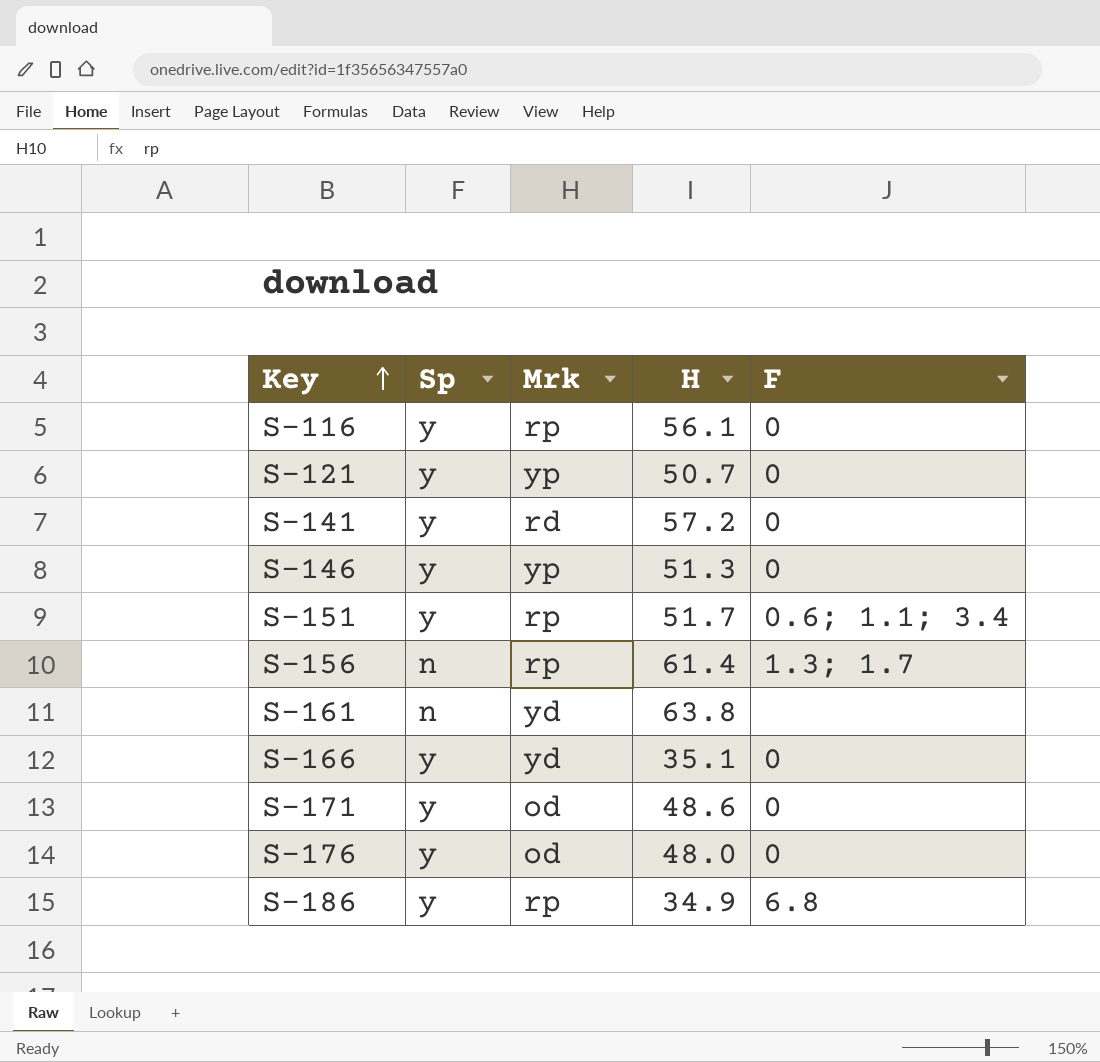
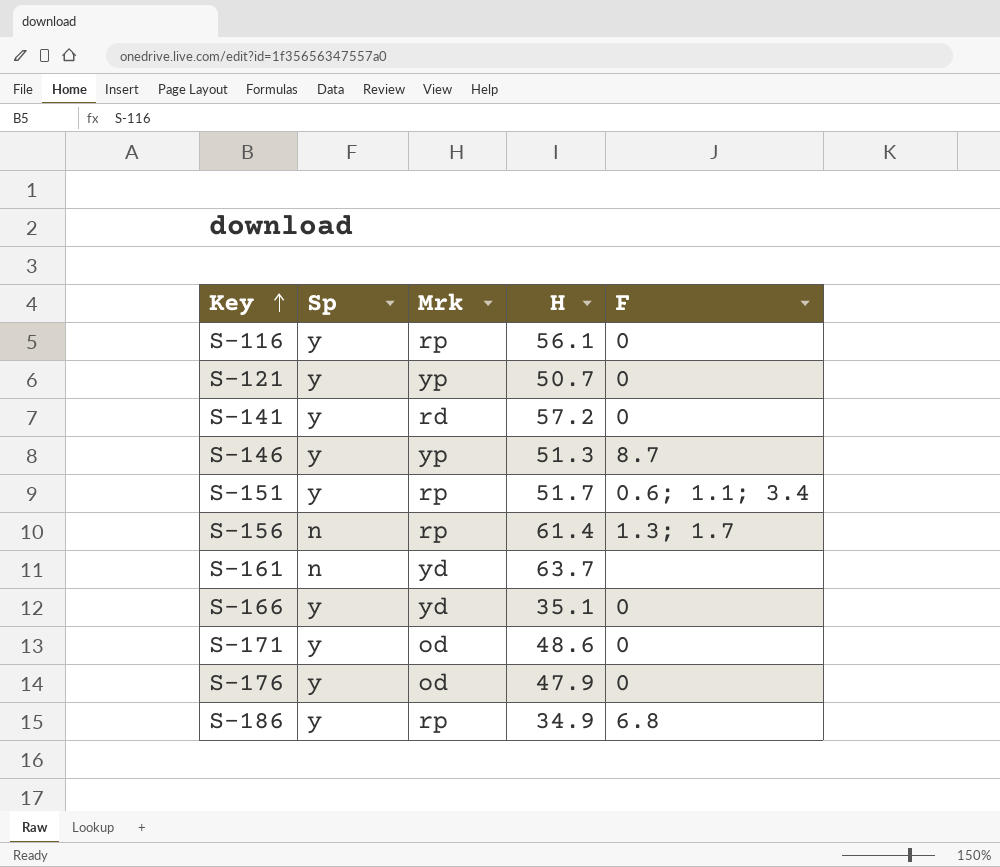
S-146 | F: 0 -> 8.7
S-161 | H: 63.8 -> 63.7
S-176 | H: 48.0 -> 47.9

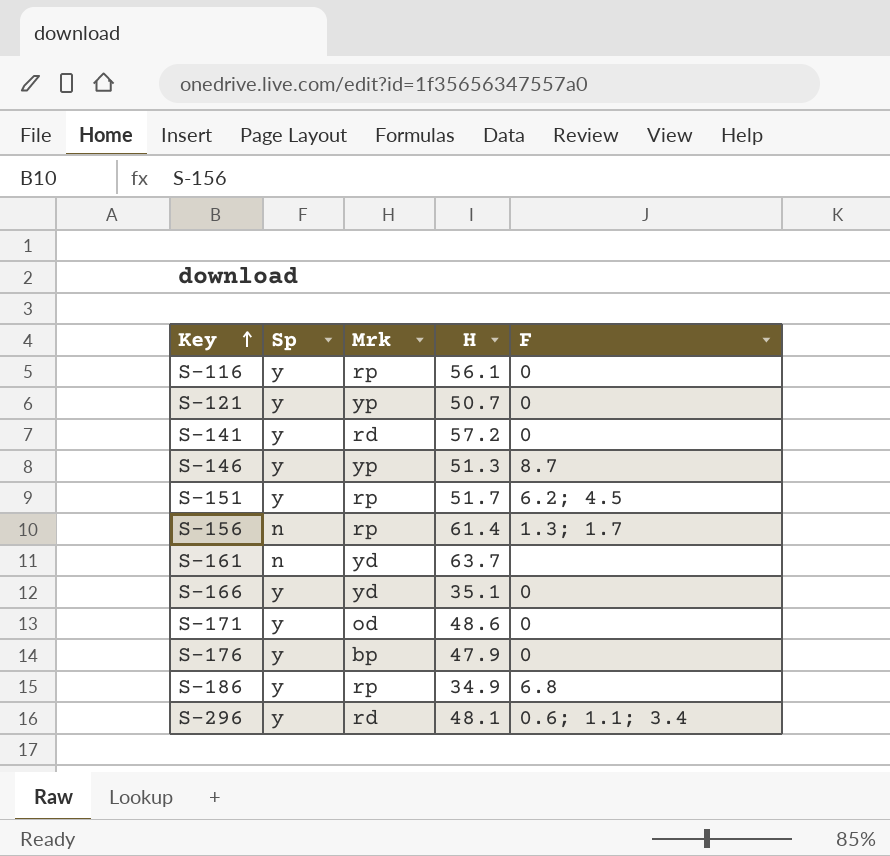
S-151 | F: 0.6; 1.1; 3.4 -> 6.2; 4.5
S-176 | Mrk: od -> bp
row S-296: none -> y | rd | 48.1 | 0.6; 1.1; 3.4

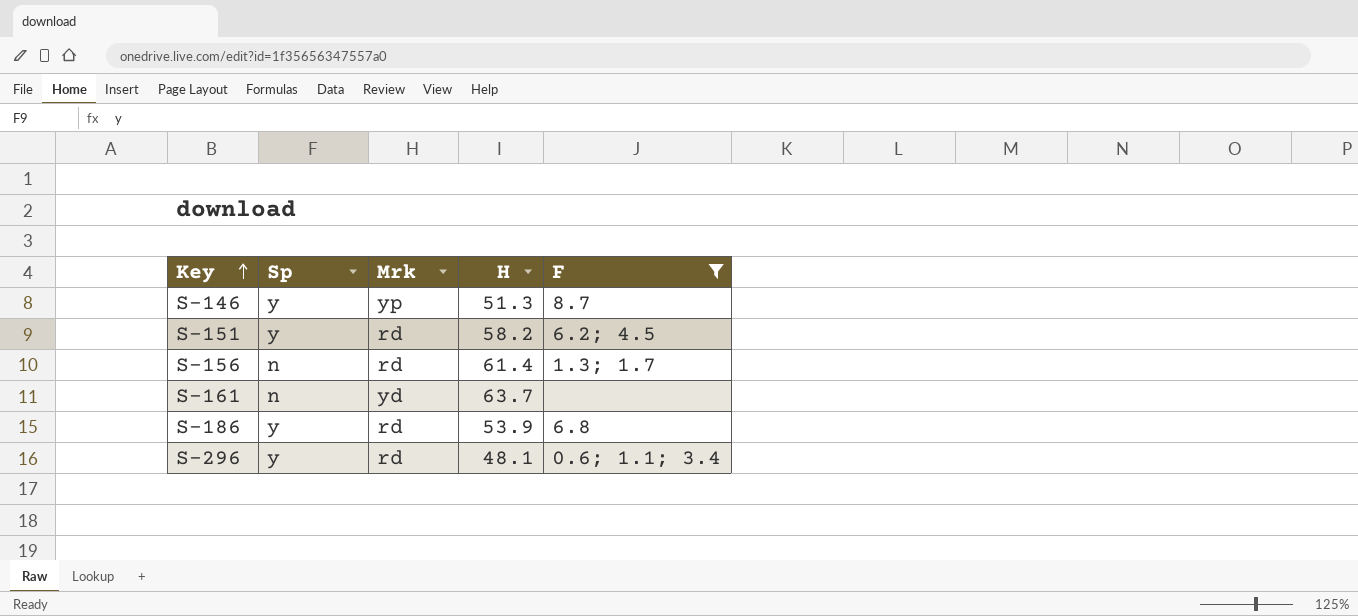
filter: none -> F != 0
S-151 | Mrk: rp -> rd
S-151 | H: 51.7 -> 58.2
S-156 | Mrk: rp -> rd
S-186 | Mrk: rp -> rd
S-186 | H: 34.9 -> 53.9

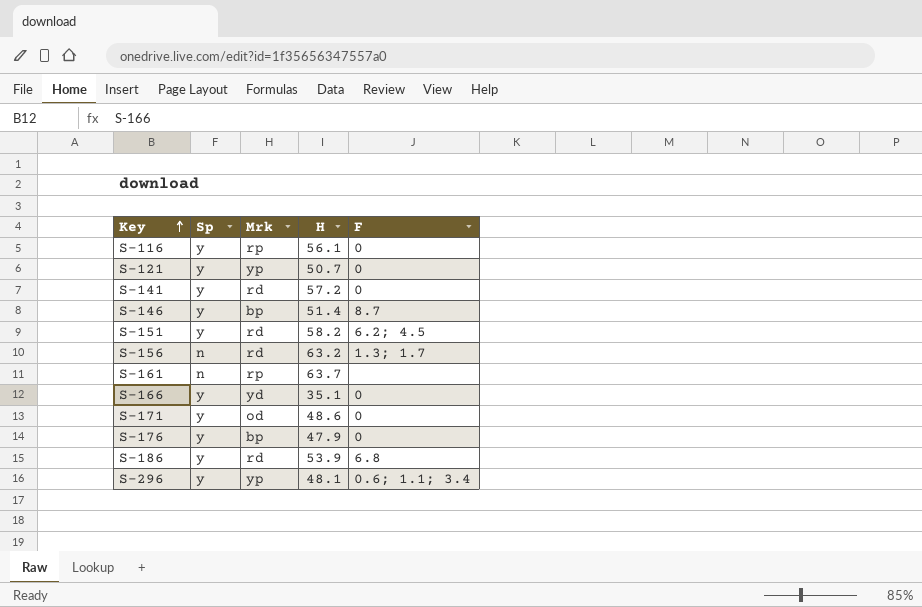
filter: F != 0 -> none
S-146 | Mrk: yp -> bp
S-146 | H: 51.3 -> 51.4
S-156 | H: 61.4 -> 63.2
S-161 | Mrk: yd -> rp
S-296 | Mrk: rd -> yp

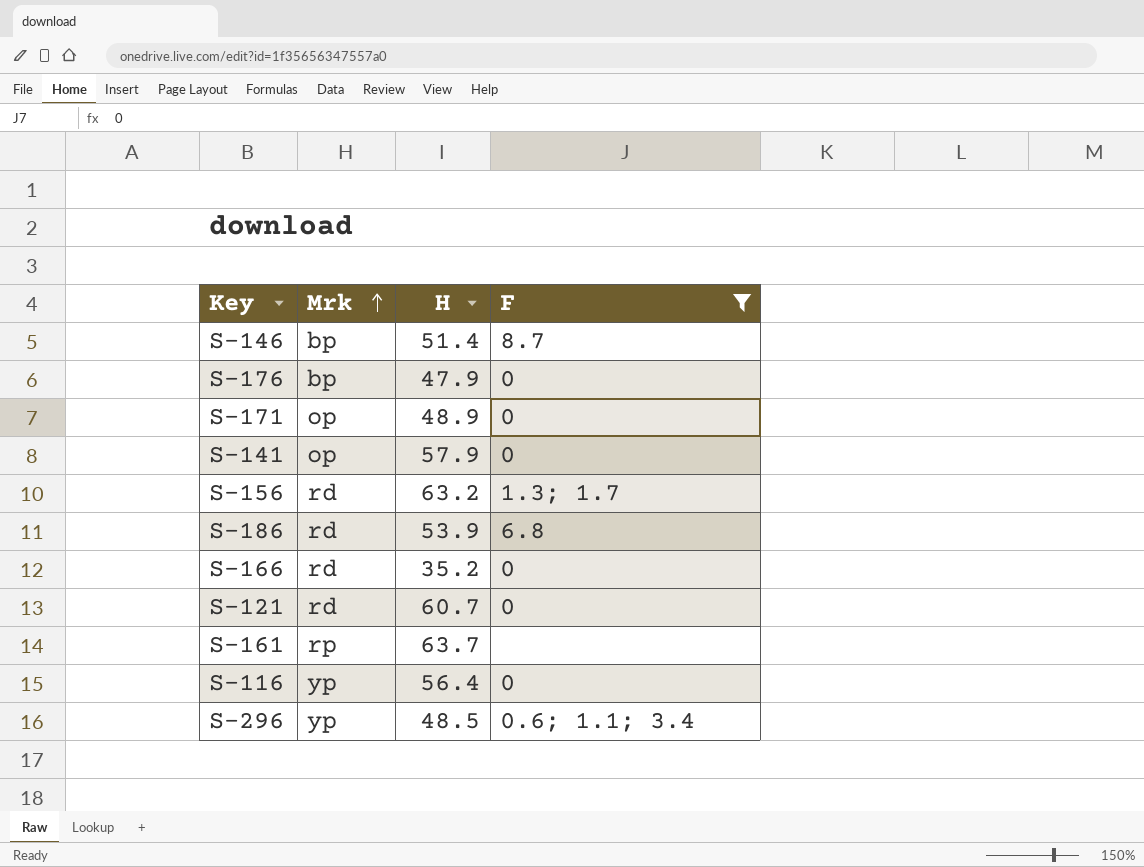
filter: none -> F != 6.2; 4.5
row order: Key ascending -> Mrk ascending
column Sp | position: 2 -> none
S-171 | Mrk: od -> op
S-171 | H: 48.6 -> 48.9
S-141 | Mrk: rd -> op
S-141 | H: 57.2 -> 57.9
S-166 | Mrk: yd -> rd
S-166 | H: 35.1 -> 35.2
S-121 | Mrk: yp -> rd
S-121 | H: 50.7 -> 60.7
S-116 | Mrk: rp -> yp
S-116 | H: 56.1 -> 56.4
S-296 | H: 48.1 -> 48.5

